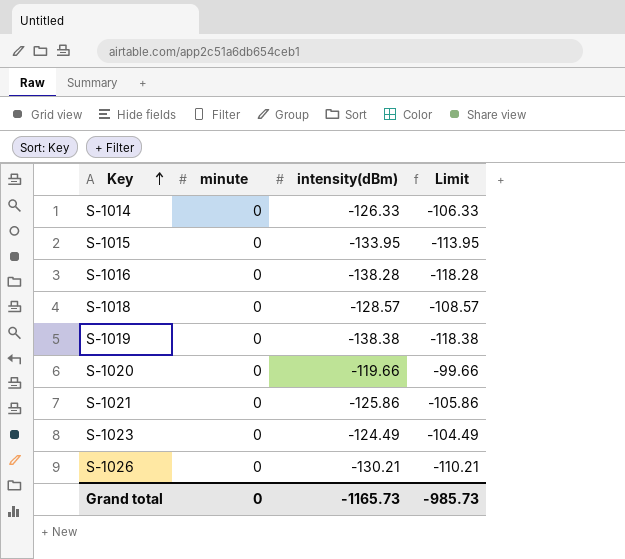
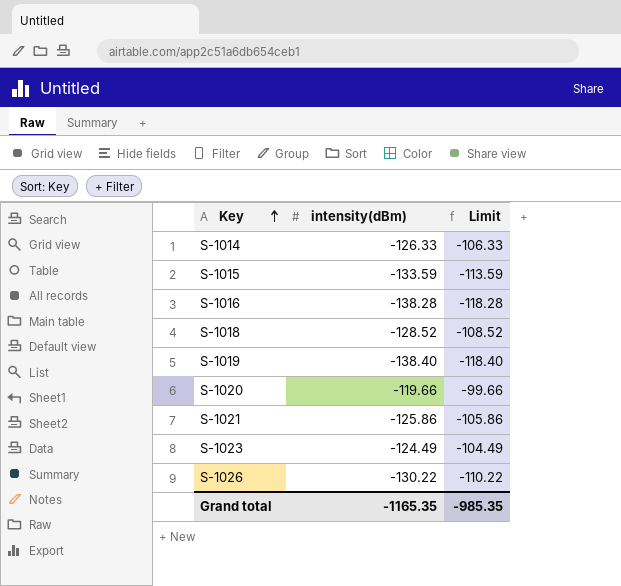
column minute | position: 2 -> none
S-1015 | intensity(dBm): -133.95 -> -133.59
S-1015 | Limit: -113.95 -> -113.59
S-1018 | intensity(dBm): -128.57 -> -128.52
S-1018 | Limit: -108.57 -> -108.52
S-1019 | intensity(dBm): -138.38 -> -138.40
S-1019 | Limit: -118.38 -> -118.40
S-1026 | intensity(dBm): -130.21 -> -130.22
S-1026 | Limit: -110.21 -> -110.22
Grand total | intensity(dBm): -1165.73 -> -1165.35
Grand total | Limit: -985.73 -> -985.35

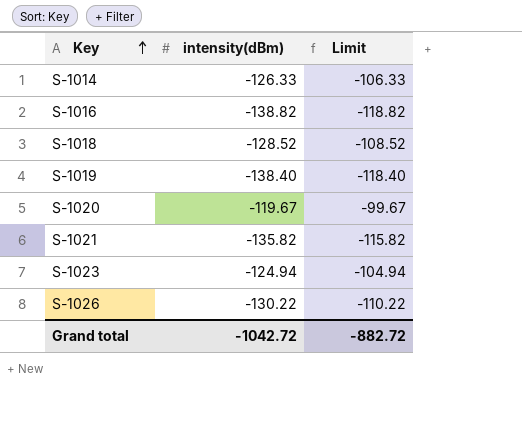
row S-1015: -133.59 | -113.59 -> none
S-1016 | intensity(dBm): -138.28 -> -138.82
S-1016 | Limit: -118.28 -> -118.82
S-1020 | intensity(dBm): -119.66 -> -119.67
S-1020 | Limit: -99.66 -> -99.67
S-1021 | intensity(dBm): -125.86 -> -135.82
S-1021 | Limit: -105.86 -> -115.82
S-1023 | intensity(dBm): -124.49 -> -124.94
S-1023 | Limit: -104.49 -> -104.94
Grand total | intensity(dBm): -1165.35 -> -1042.72
Grand total | Limit: -985.35 -> -882.72

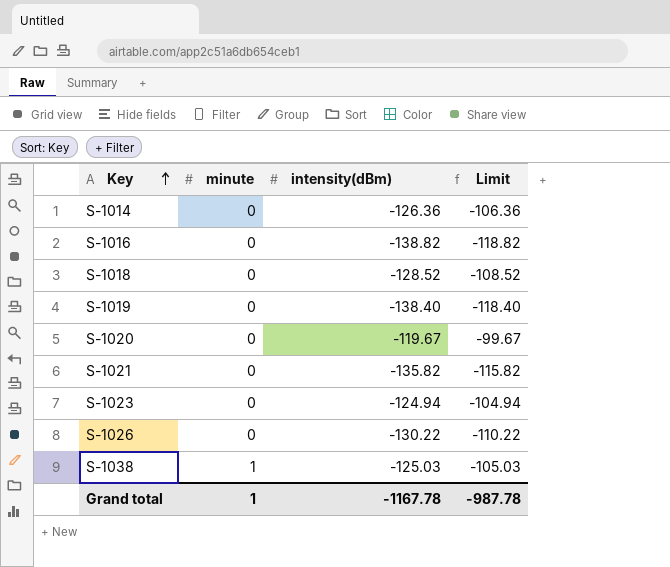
column minute | position: none -> 2
S-1014 | intensity(dBm): -126.33 -> -126.36
S-1014 | Limit: -106.33 -> -106.36
row S-1038: none -> 1 | -125.03 | -105.03
Grand total | intensity(dBm): -1042.72 -> -1167.78
Grand total | Limit: -882.72 -> -987.78

